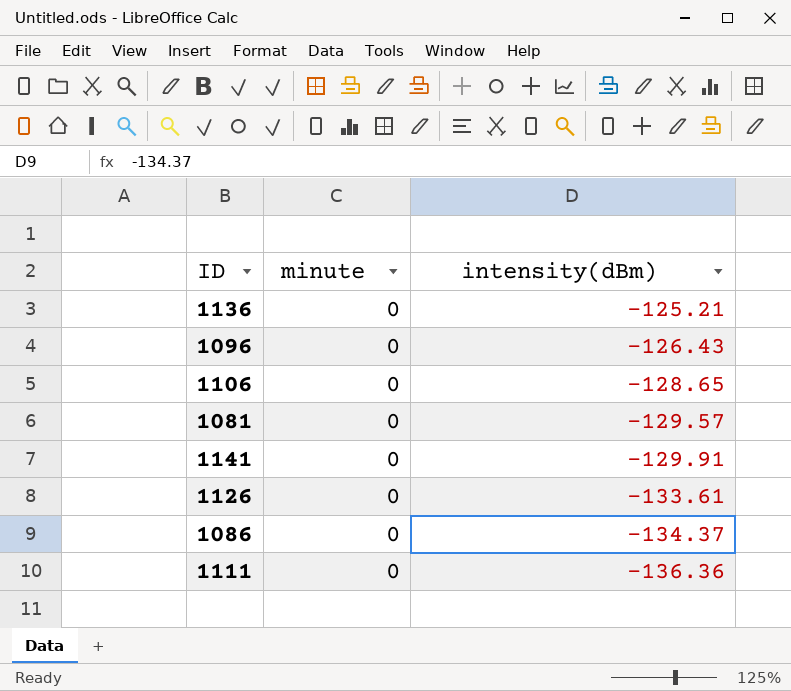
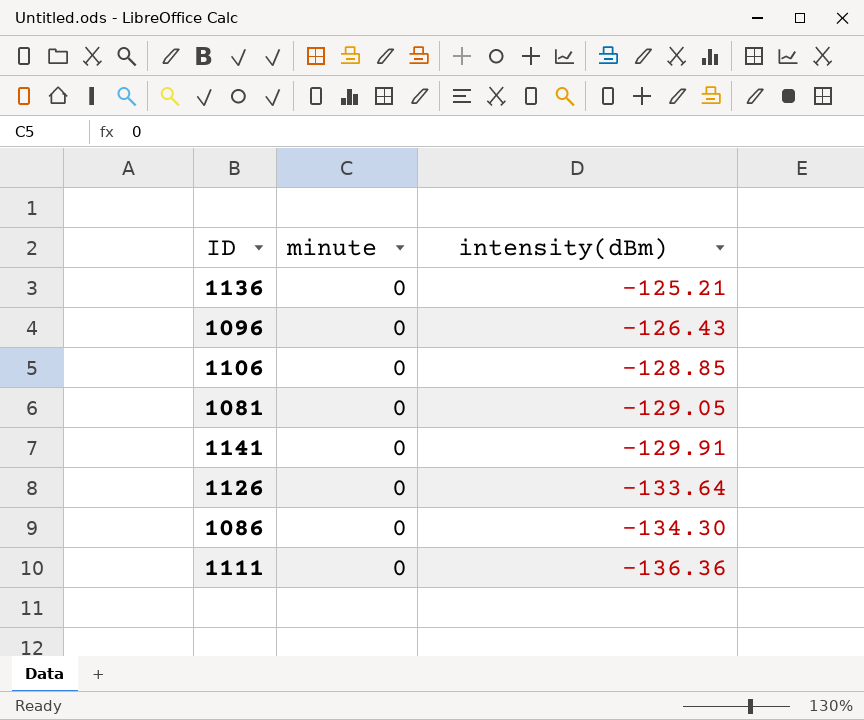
1106 | intensity(dBm): -128.65 -> -128.85
1081 | intensity(dBm): -129.57 -> -129.05
1126 | intensity(dBm): -133.61 -> -133.64
1086 | intensity(dBm): -134.37 -> -134.30

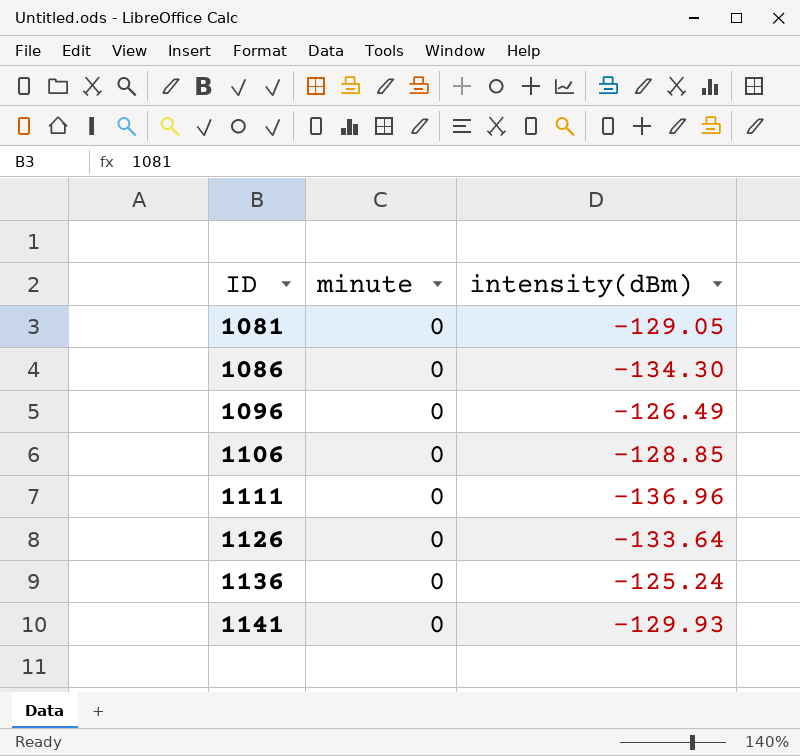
row order: intensity(dBm) descending -> ID ascending
1096 | intensity(dBm): -126.43 -> -126.49
1111 | intensity(dBm): -136.36 -> -136.96
1136 | intensity(dBm): -125.21 -> -125.24
1141 | intensity(dBm): -129.91 -> -129.93

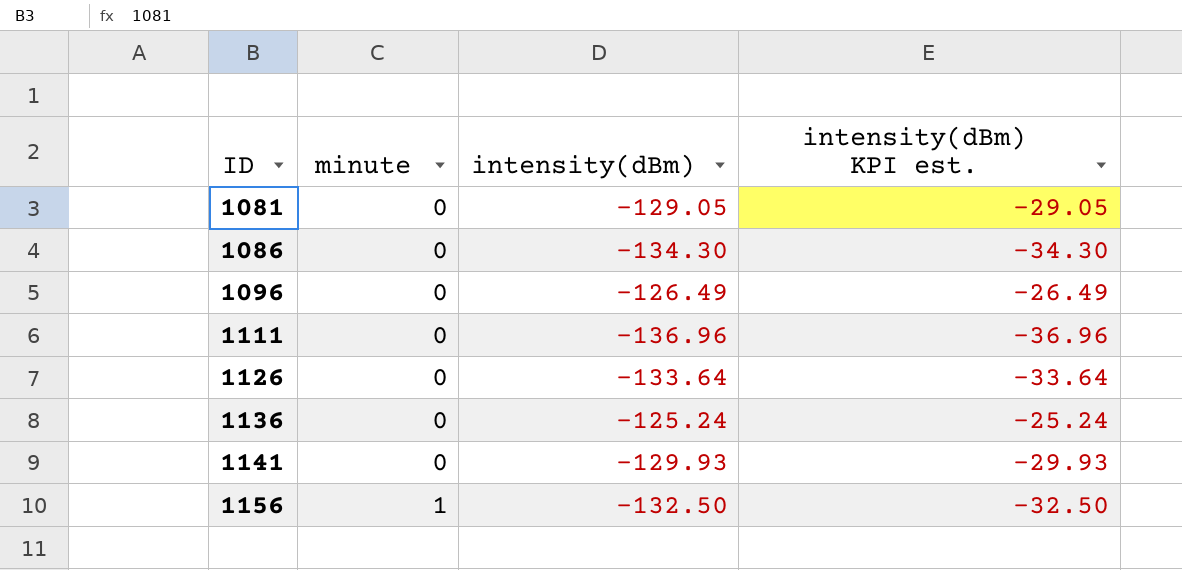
column intensity(dBm) KPI est. | formula: none -> [intensity(dBm)] + 100
row 1106: 0 | -128.85 -> none
row 1156: none -> 1 | -132.50 | -32.50

